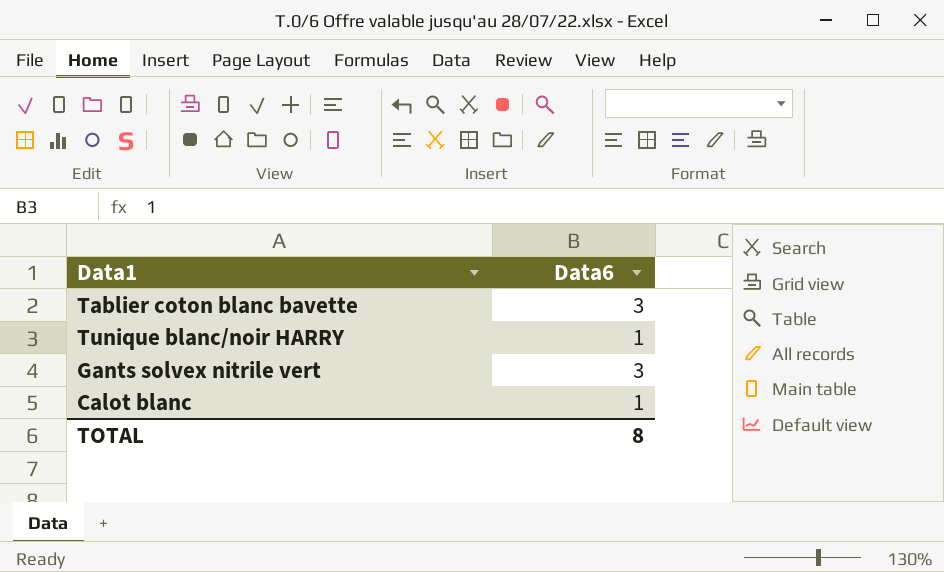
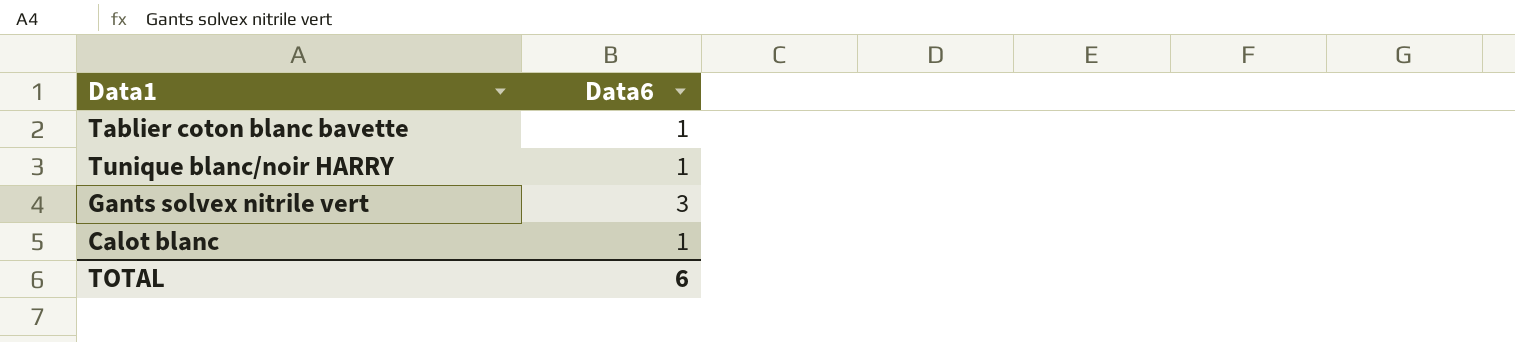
Tablier coton blanc bavette | Data6: 3 -> 1
TOTAL | Data6: 8 -> 6

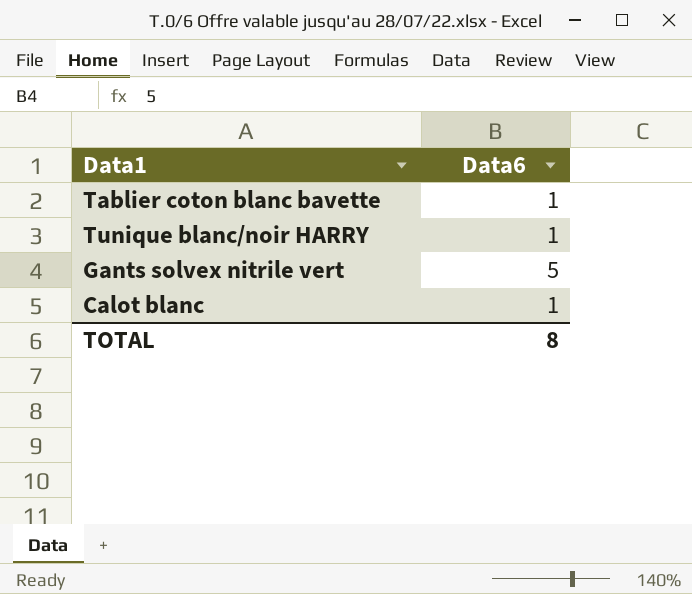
Gants solvex nitrile vert | Data6: 3 -> 5
TOTAL | Data6: 6 -> 8

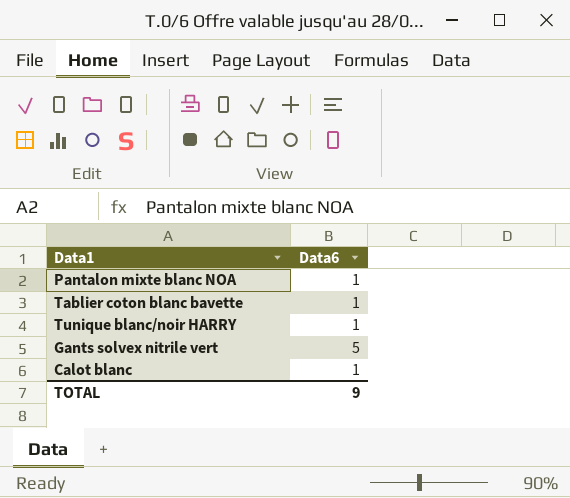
row Pantalon mixte blanc NOA: none -> 1
TOTAL | Data6: 8 -> 9

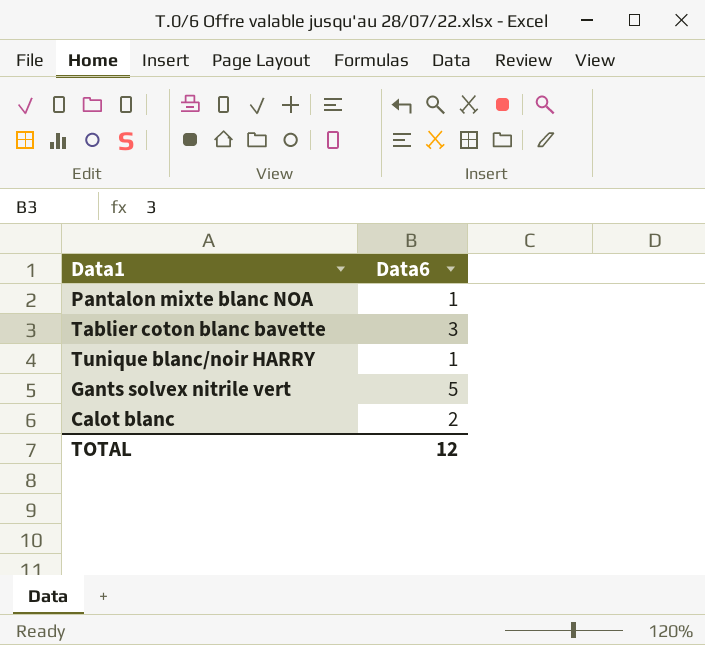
Tablier coton blanc bavette | Data6: 1 -> 3
Calot blanc | Data6: 1 -> 2
TOTAL | Data6: 9 -> 12

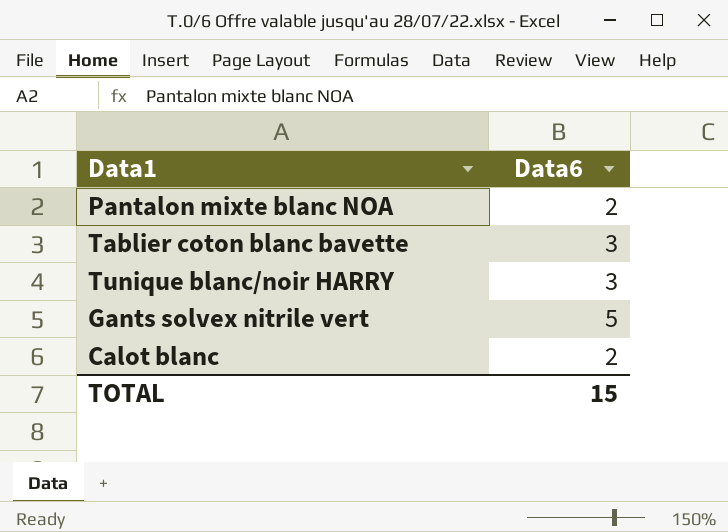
Pantalon mixte blanc NOA | Data6: 1 -> 2
Tunique blanc/noir HARRY | Data6: 1 -> 3
TOTAL | Data6: 12 -> 15

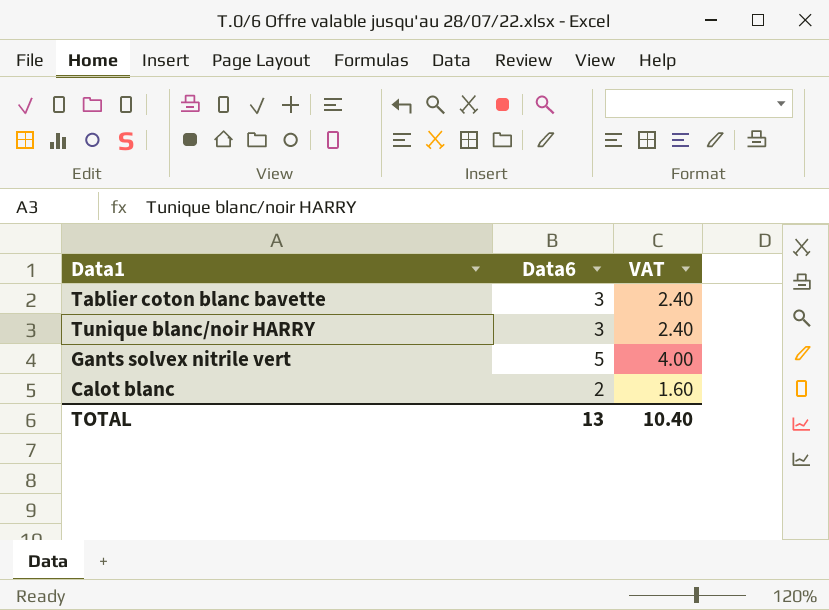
column VAT | formula: none -> [Data6] * 0.8
row Pantalon mixte blanc NOA: 2 -> none
TOTAL | Data6: 15 -> 13

